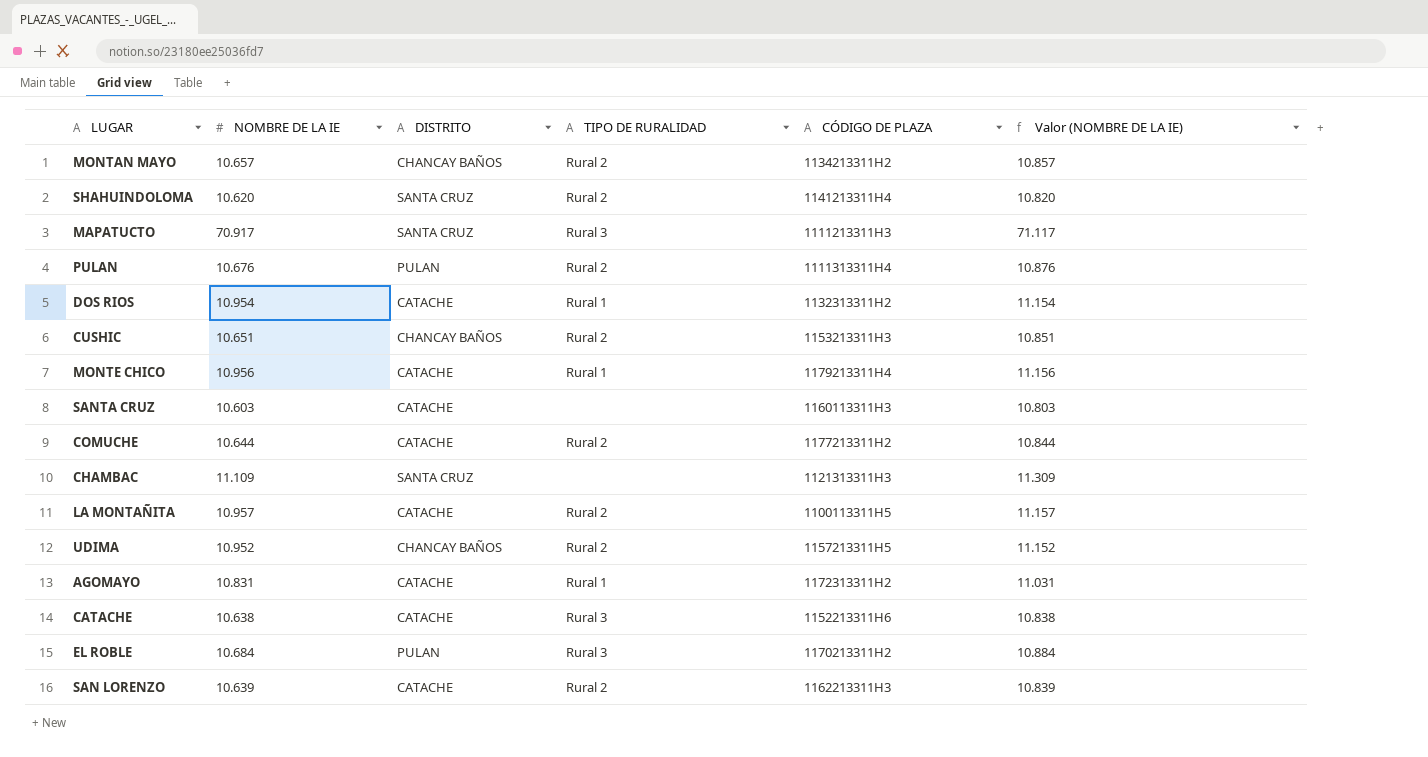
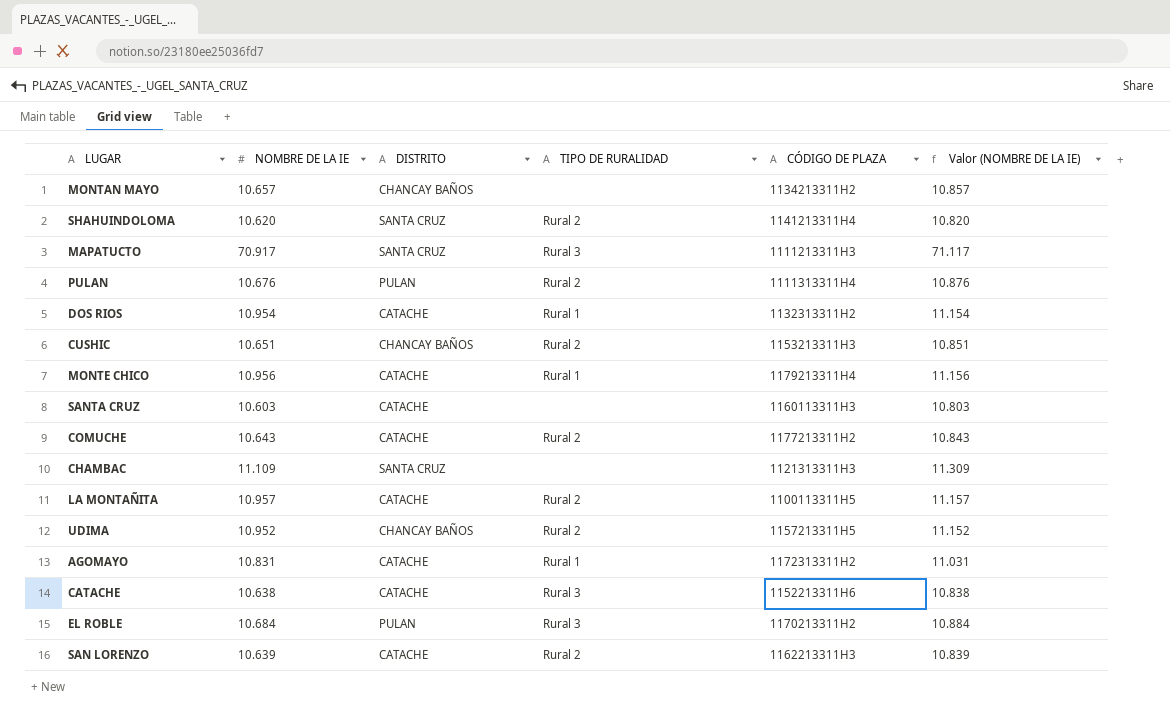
MONTAN MAYO | TIPO DE RURALIDAD: Rural 2 -> none
COMUCHE | NOMBRE DE LA IE: 10.644 -> 10.643
COMUCHE | Valor (NOMBRE DE LA IE): 10.844 -> 10.843

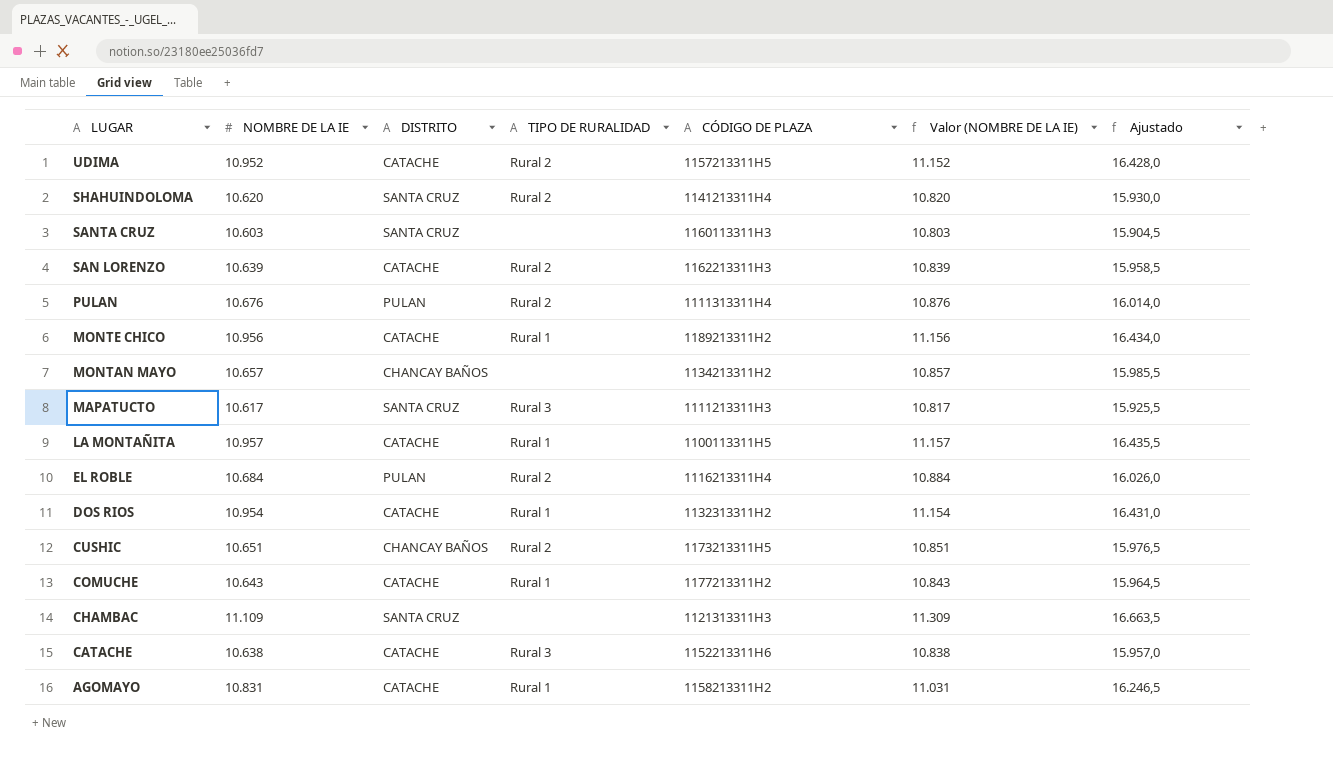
row order: none -> LUGAR descending
column Ajustado | formula: none -> [NOMBRE DE LA IE] * 1,5
UDIMA | DISTRITO: CHANCAY BAÑOS -> CATACHE
SANTA CRUZ | DISTRITO: CATACHE -> SANTA CRUZ
MONTE CHICO | CÓDIGO DE PLAZA: 1179213311H4 -> 1189213311H2
MAPATUCTO | NOMBRE DE LA IE: 70.917 -> 10.617
MAPATUCTO | Valor (NOMBRE DE LA IE): 71.117 -> 10.817
LA MONTAÑITA | TIPO DE RURALIDAD: Rural 2 -> Rural 1
EL ROBLE | TIPO DE RURALIDAD: Rural 3 -> Rural 2
EL ROBLE | CÓDIGO DE PLAZA: 1170213311H2 -> 1116213311H4
CUSHIC | CÓDIGO DE PLAZA: 1153213311H3 -> 1173213311H5
COMUCHE | TIPO DE RURALIDAD: Rural 2 -> Rural 1
AGOMAYO | CÓDIGO DE PLAZA: 1172313311H2 -> 1158213311H2

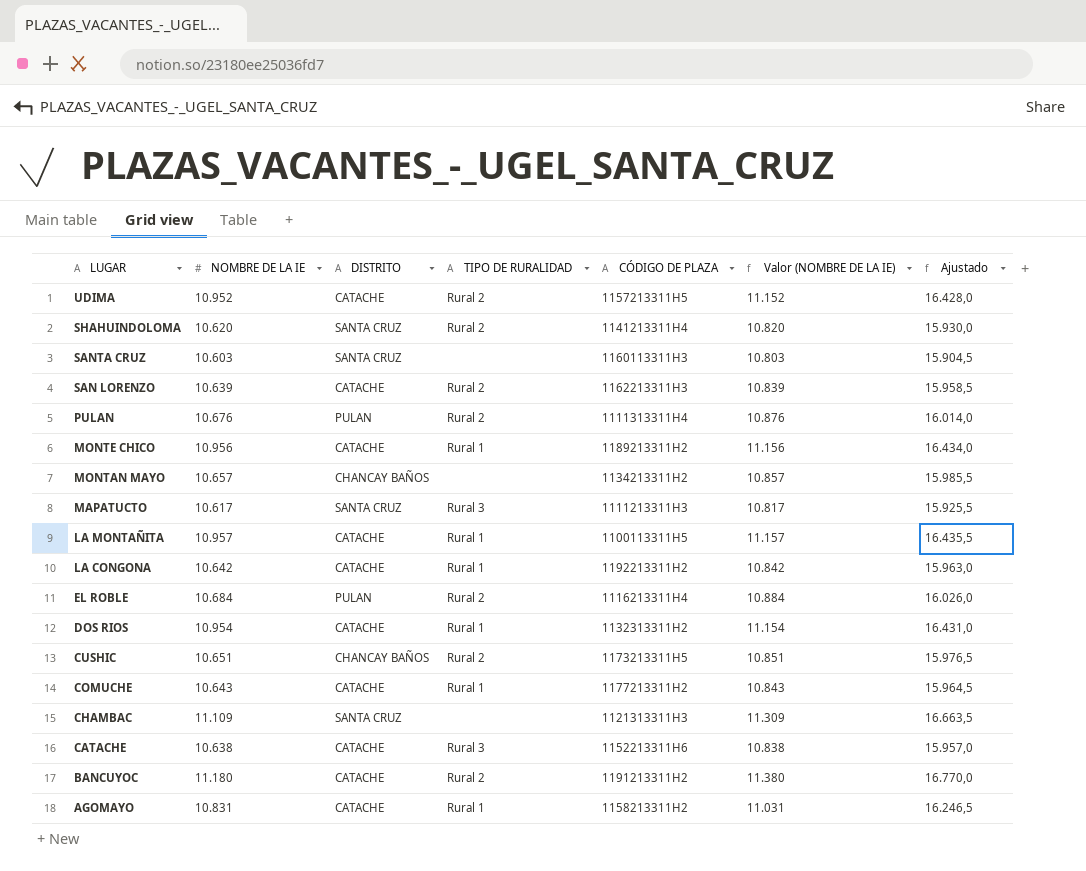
row LA CONGONA: none -> 10.642 | CATACHE | Rural 1 | 1192213311H2 | 10.842 | 15.963,0
row BANCUYOC: none -> 11.180 | CATACHE | Rural 2 | 1191213311H2 | 11.380 | 16.770,0

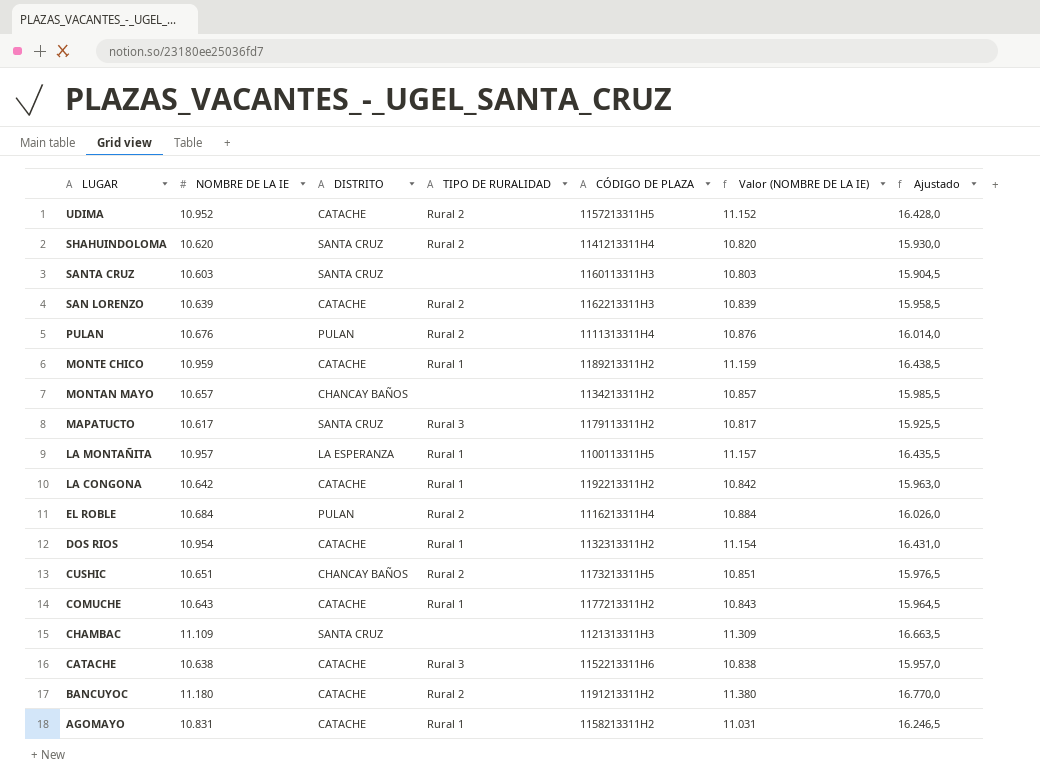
MONTE CHICO | NOMBRE DE LA IE: 10.956 -> 10.959
MONTE CHICO | Valor (NOMBRE DE LA IE): 11.156 -> 11.159
MONTE CHICO | Ajustado: 16.434,0 -> 16.438,5
MAPATUCTO | CÓDIGO DE PLAZA: 1111213311H3 -> 1179113311H2
LA MONTAÑITA | DISTRITO: CATACHE -> LA ESPERANZA

